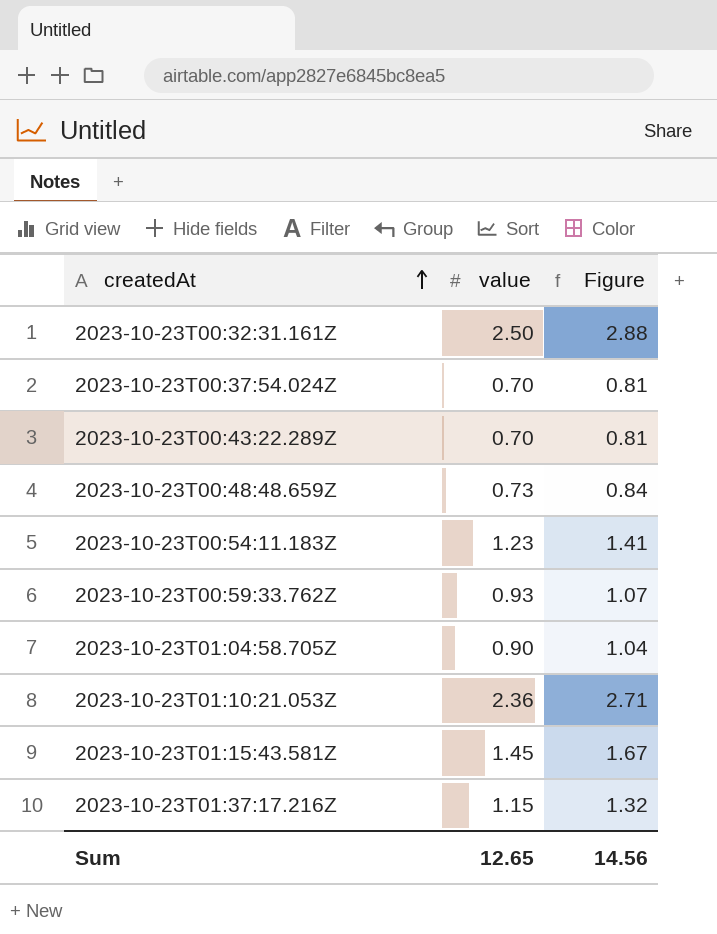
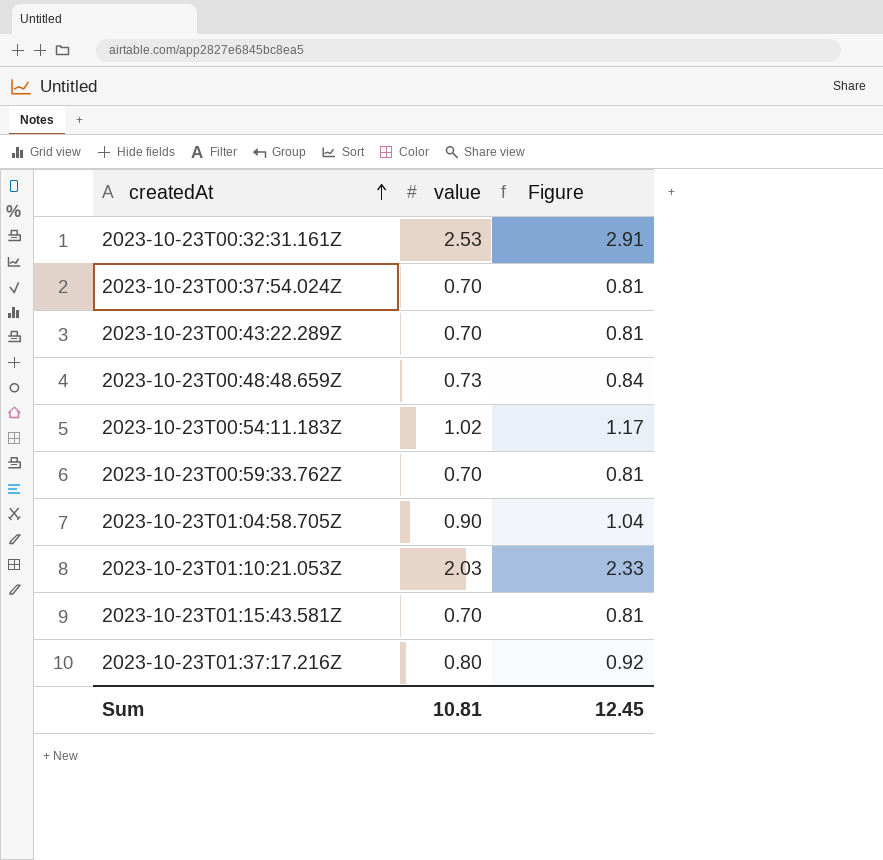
2023-10-23T00:32:31.161Z | value: 2.50 -> 2.53
2023-10-23T00:32:31.161Z | Figure: 2.88 -> 2.91
2023-10-23T00:54:11.183Z | value: 1.23 -> 1.02
2023-10-23T00:54:11.183Z | Figure: 1.41 -> 1.17
2023-10-23T00:59:33.762Z | value: 0.93 -> 0.70
2023-10-23T00:59:33.762Z | Figure: 1.07 -> 0.81
2023-10-23T01:10:21.053Z | value: 2.36 -> 2.03
2023-10-23T01:10:21.053Z | Figure: 2.71 -> 2.33
2023-10-23T01:15:43.581Z | value: 1.45 -> 0.70
2023-10-23T01:15:43.581Z | Figure: 1.67 -> 0.81
2023-10-23T01:37:17.216Z | value: 1.15 -> 0.80
2023-10-23T01:37:17.216Z | Figure: 1.32 -> 0.92
Sum | value: 12.65 -> 10.81
Sum | Figure: 14.56 -> 12.45

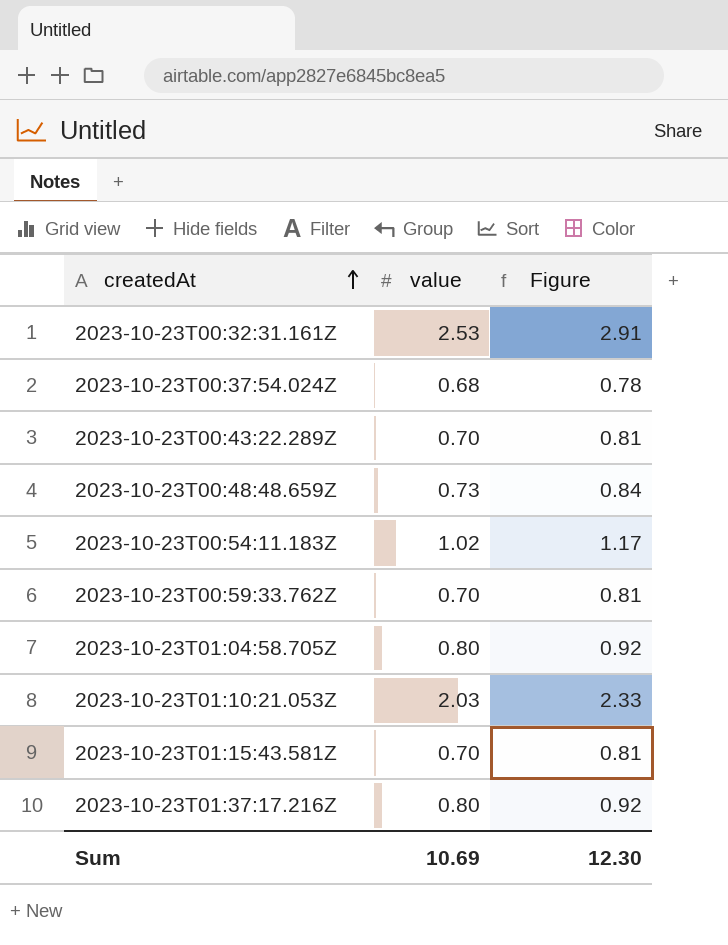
2023-10-23T00:37:54.024Z | value: 0.70 -> 0.68
2023-10-23T00:37:54.024Z | Figure: 0.81 -> 0.78
2023-10-23T01:04:58.705Z | value: 0.90 -> 0.80
2023-10-23T01:04:58.705Z | Figure: 1.04 -> 0.92
Sum | value: 10.81 -> 10.69
Sum | Figure: 12.45 -> 12.30

